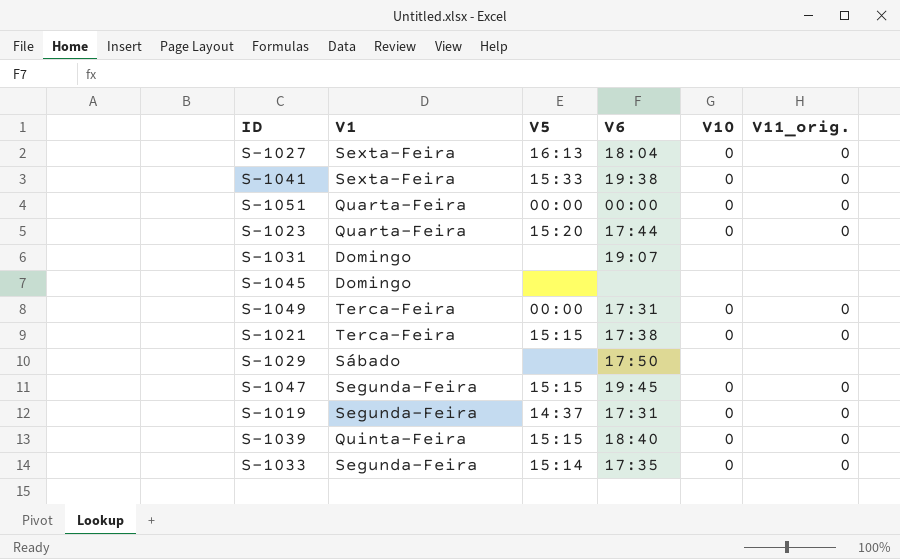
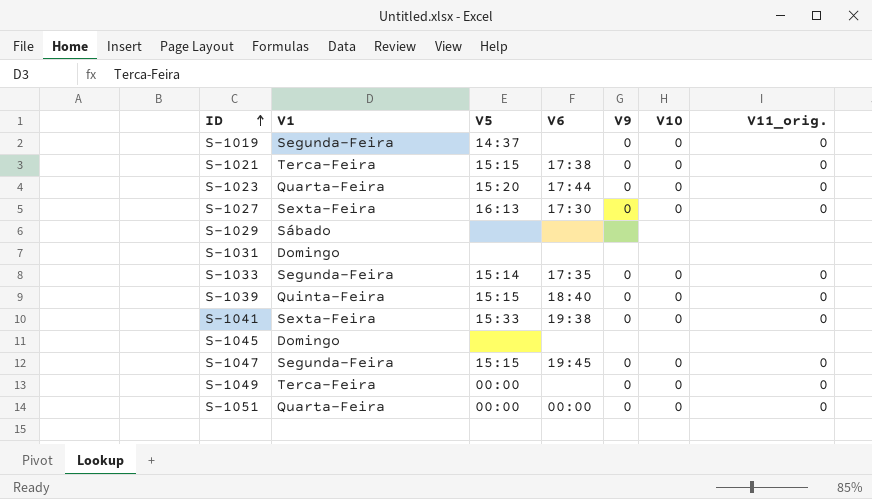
row order: none -> ID ascending
column V9 | position: none -> 5
S-1019 | V6: 17:31 -> none
S-1027 | V6: 18:04 -> 17:30
S-1029 | V6: 17:50 -> none
S-1031 | V6: 19:07 -> none
S-1049 | V6: 17:31 -> none

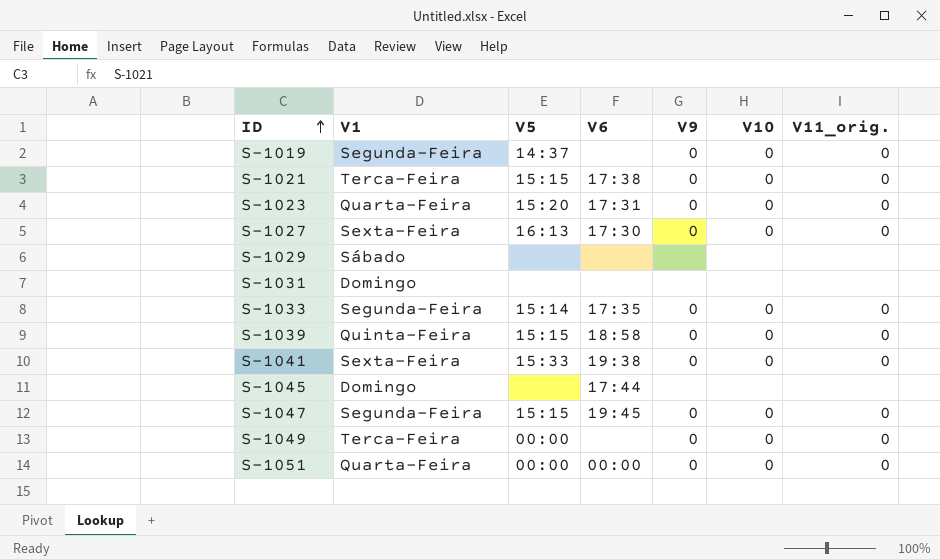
S-1023 | V6: 17:44 -> 17:31
S-1039 | V6: 18:40 -> 18:58
S-1045 | V6: none -> 17:44

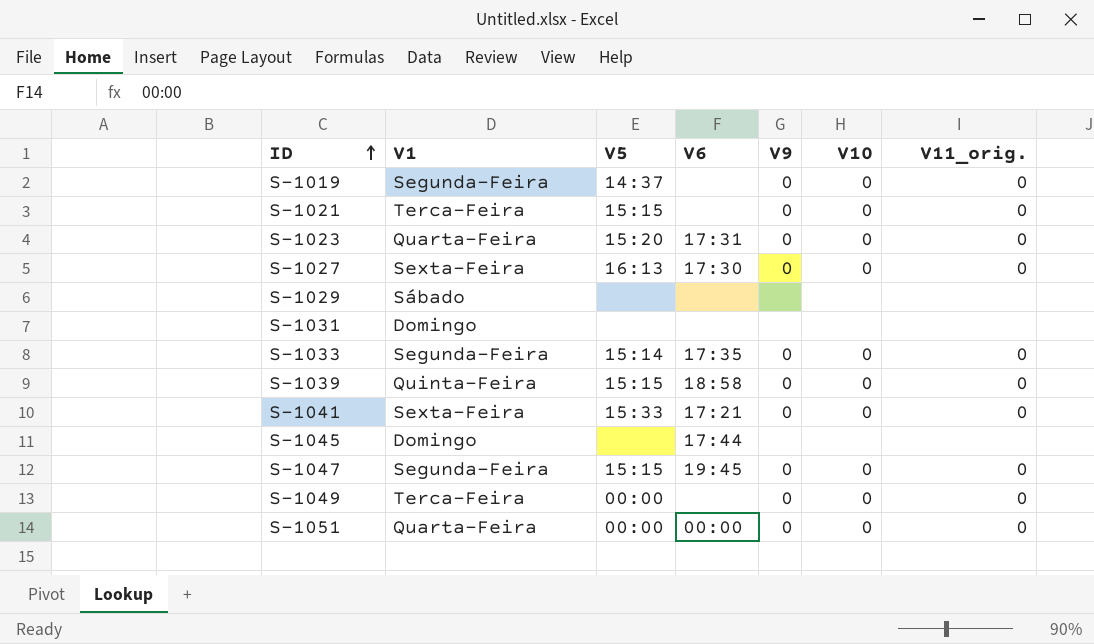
S-1021 | V6: 17:38 -> none
S-1041 | V6: 19:38 -> 17:21

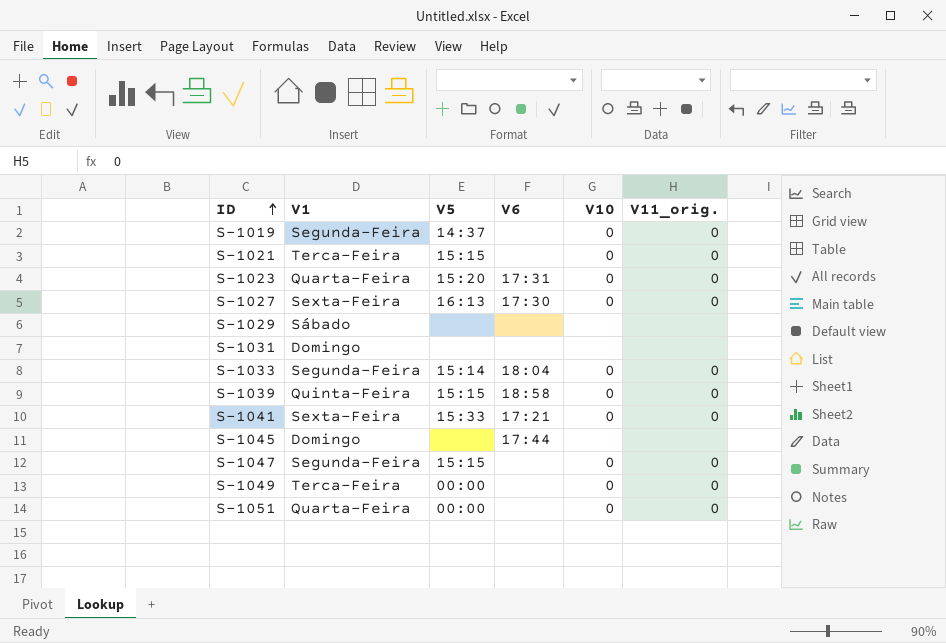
column V9 | position: 5 -> none
S-1033 | V6: 17:35 -> 18:04
S-1047 | V6: 19:45 -> none
S-1051 | V6: 00:00 -> none

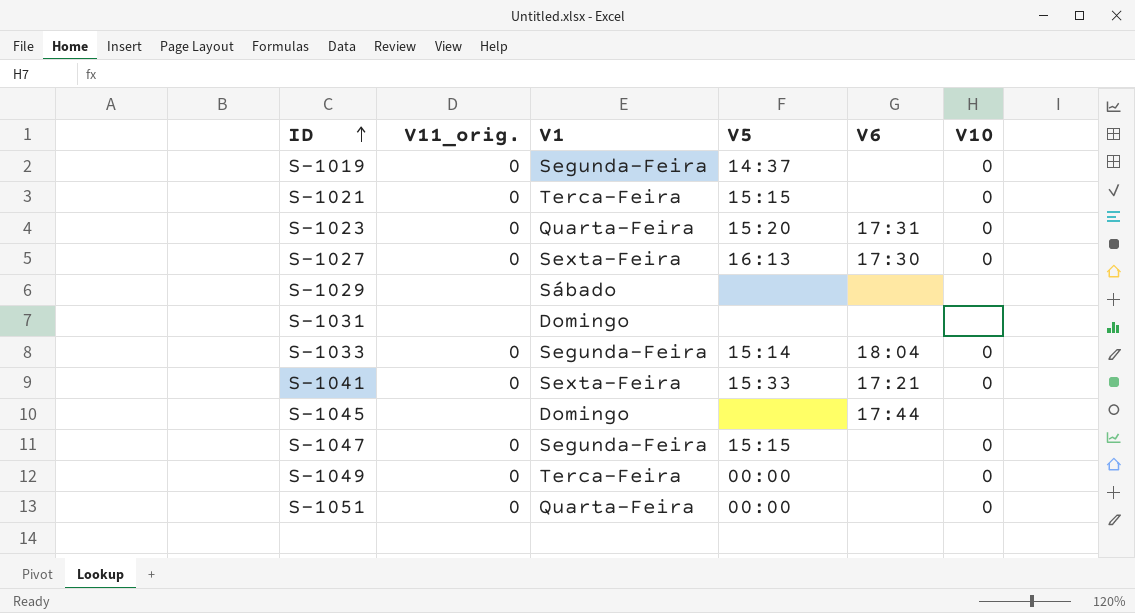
column V11_orig. | position: 6 -> 2
row S-1039: Quinta-Feira | 15:15 | 18:58 | 0 | 0 -> none

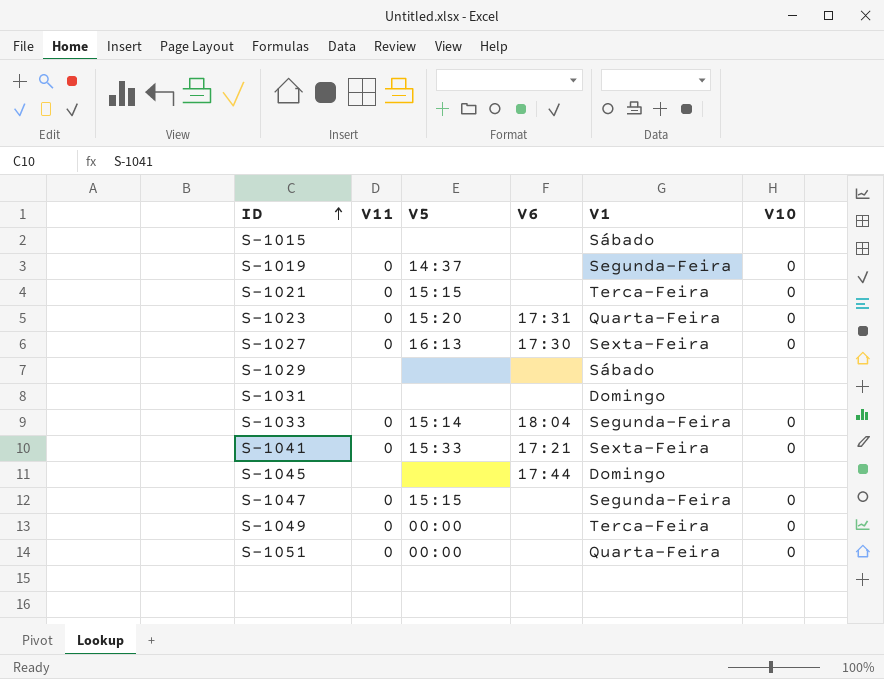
column name: V11_orig. -> V11
column V1 | position: 3 -> 5
row S-1015: none -> none | none | none | Sábado | none

